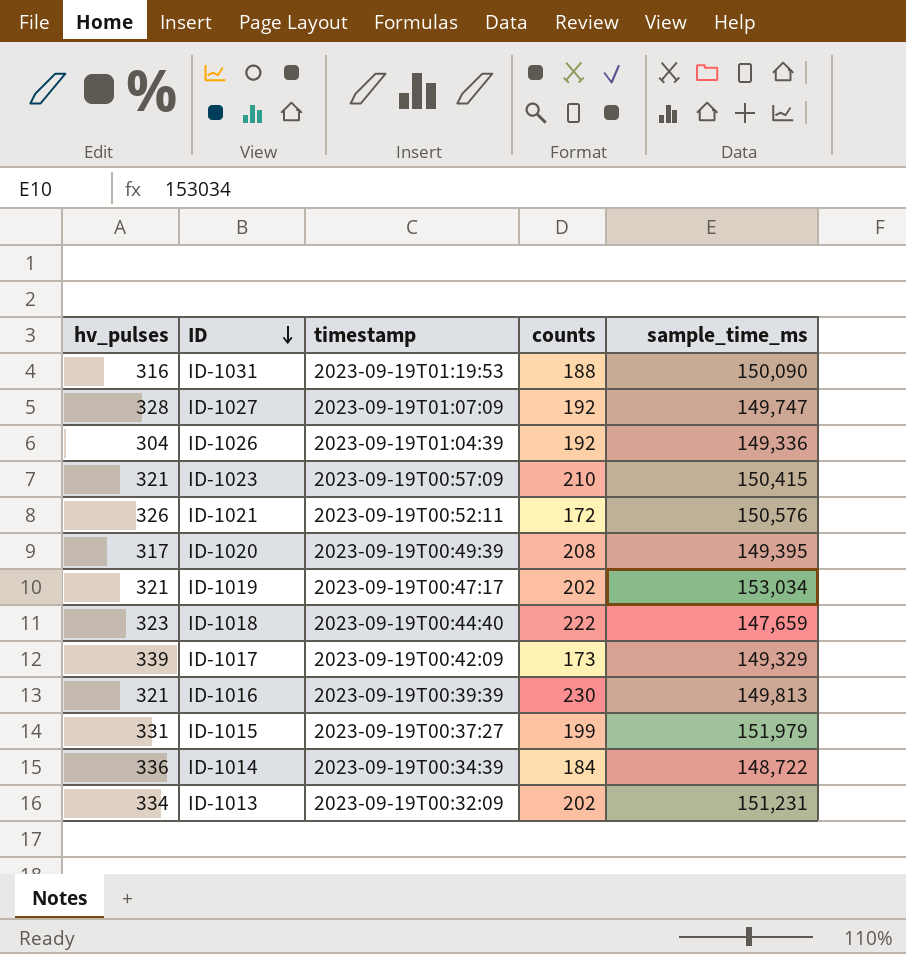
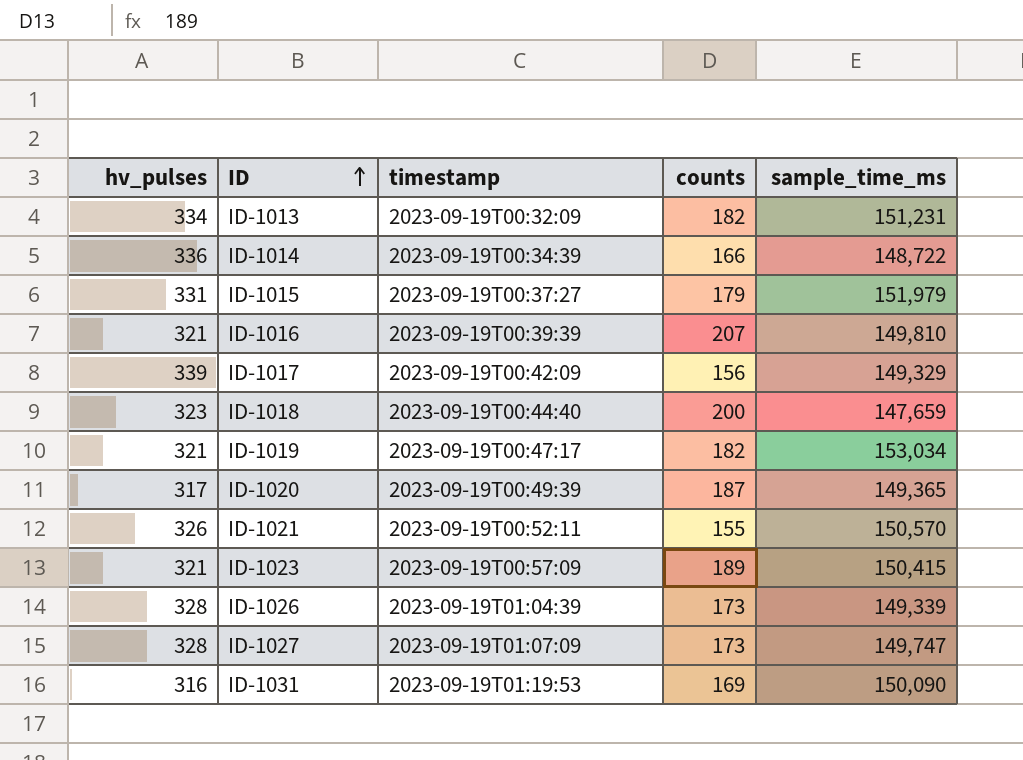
row order: ID descending -> ID ascending
ID-1013 | counts: 202 -> 182
ID-1014 | counts: 184 -> 166
ID-1015 | counts: 199 -> 179
ID-1016 | counts: 230 -> 207
ID-1016 | sample_time_ms: 149,813 -> 149,810
ID-1017 | counts: 173 -> 156
ID-1018 | counts: 222 -> 200
ID-1019 | counts: 202 -> 182
ID-1020 | counts: 208 -> 187
ID-1020 | sample_time_ms: 149,395 -> 149,365
ID-1021 | counts: 172 -> 155
ID-1021 | sample_time_ms: 150,576 -> 150,570
ID-1023 | counts: 210 -> 189
ID-1026 | hv_pulses: 304 -> 328
ID-1026 | counts: 192 -> 173
ID-1026 | sample_time_ms: 149,336 -> 149,339
ID-1027 | counts: 192 -> 173
ID-1031 | counts: 188 -> 169

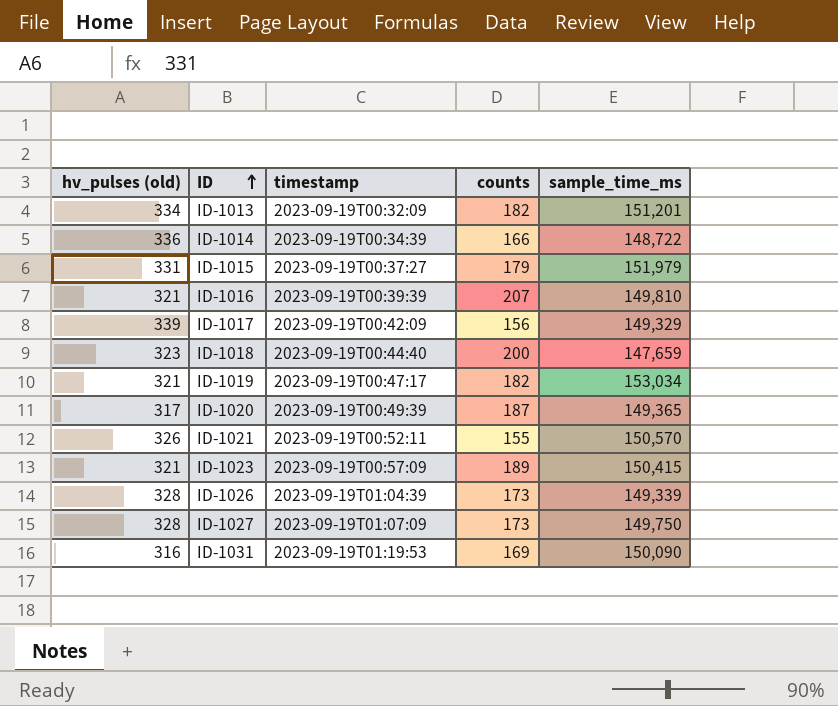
column name: hv_pulses -> hv_pulses (old)
ID-1013 | sample_time_ms: 151,231 -> 151,201
ID-1027 | sample_time_ms: 149,747 -> 149,750

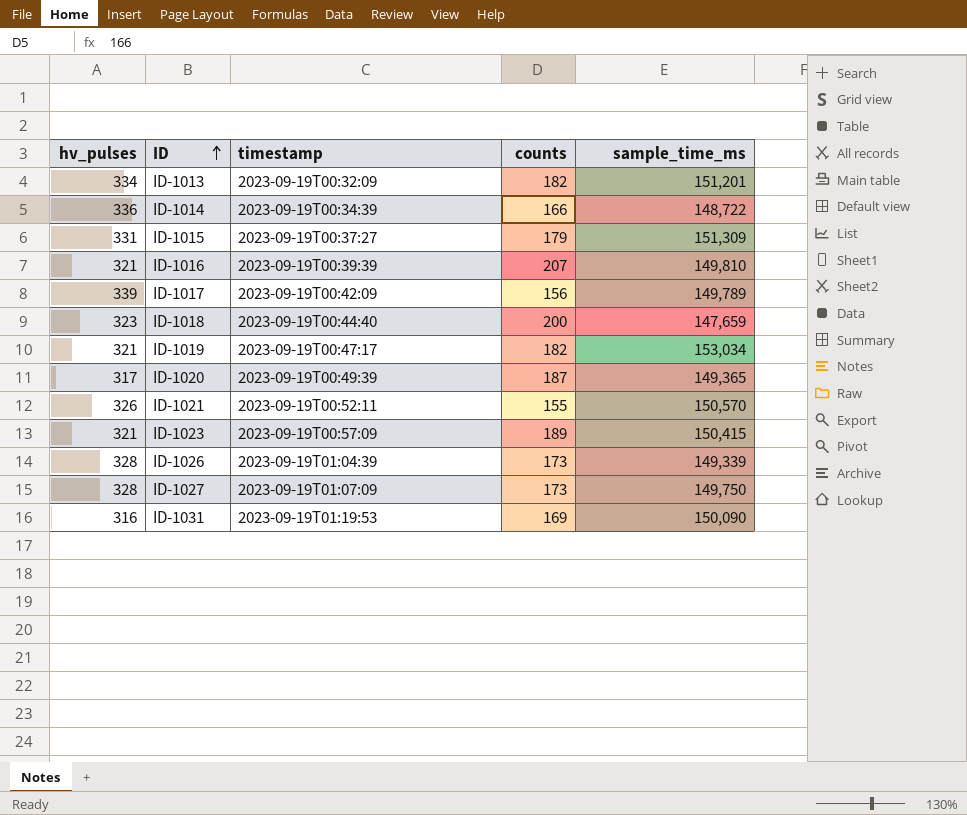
column name: hv_pulses (old) -> hv_pulses
ID-1015 | sample_time_ms: 151,979 -> 151,309
ID-1017 | sample_time_ms: 149,329 -> 149,789

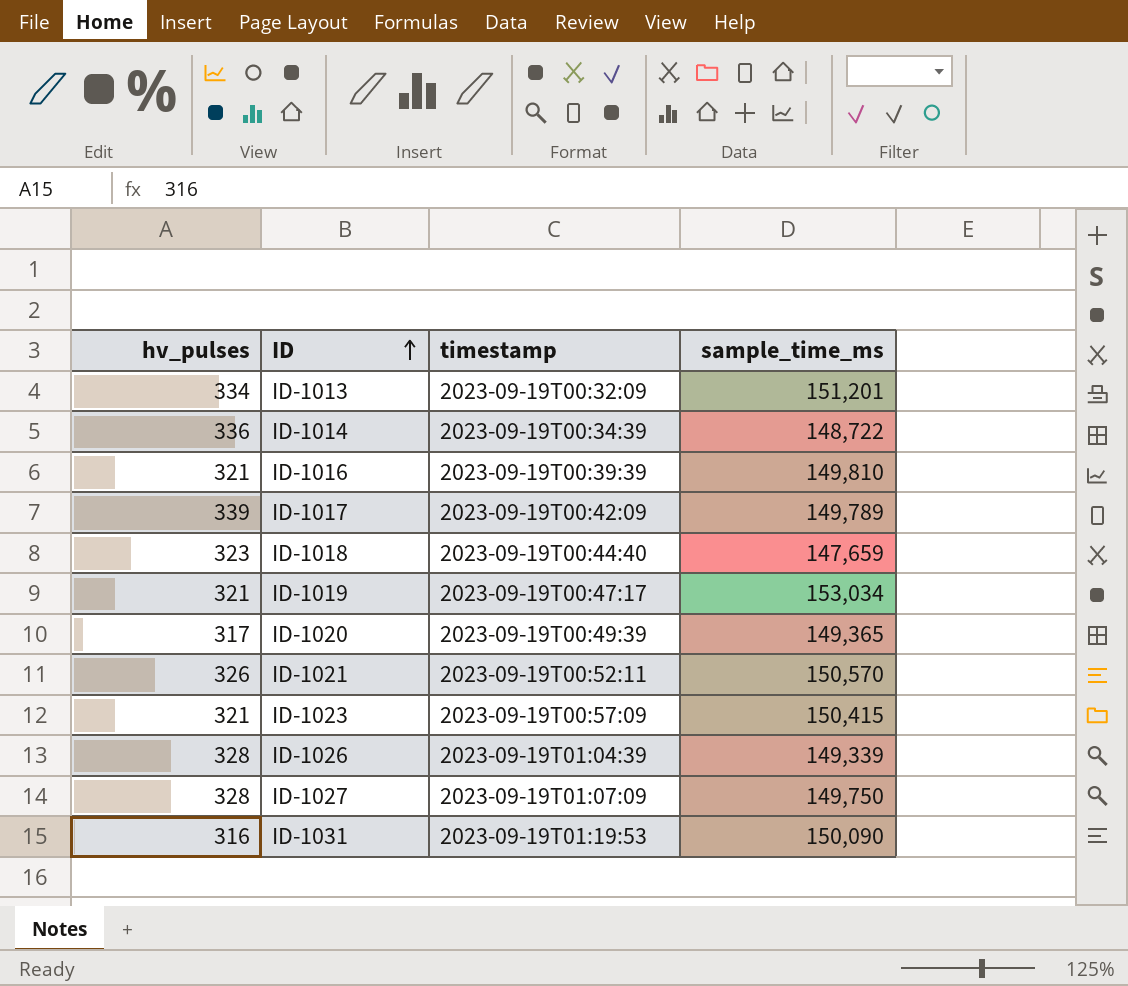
column counts | position: 4 -> none
row ID-1015: 331 | 2023-09-19T00:37:27 | 179 | 151,309 -> none

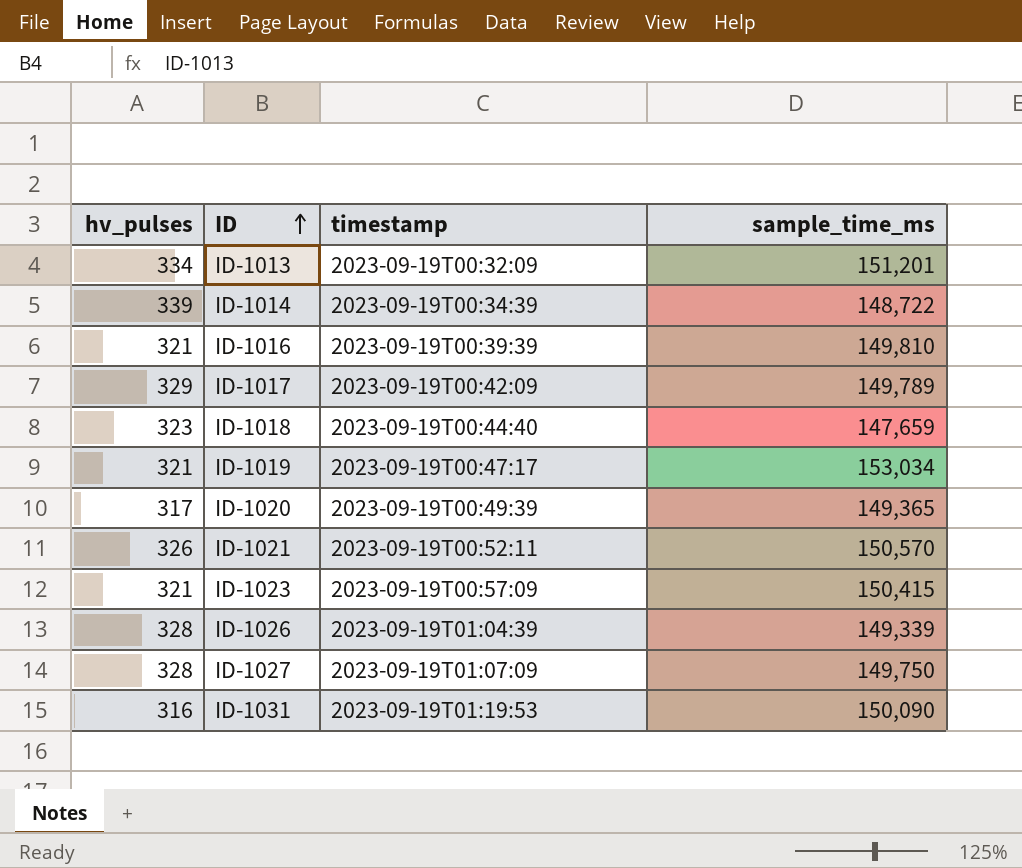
ID-1014 | hv_pulses: 336 -> 339
ID-1017 | hv_pulses: 339 -> 329

